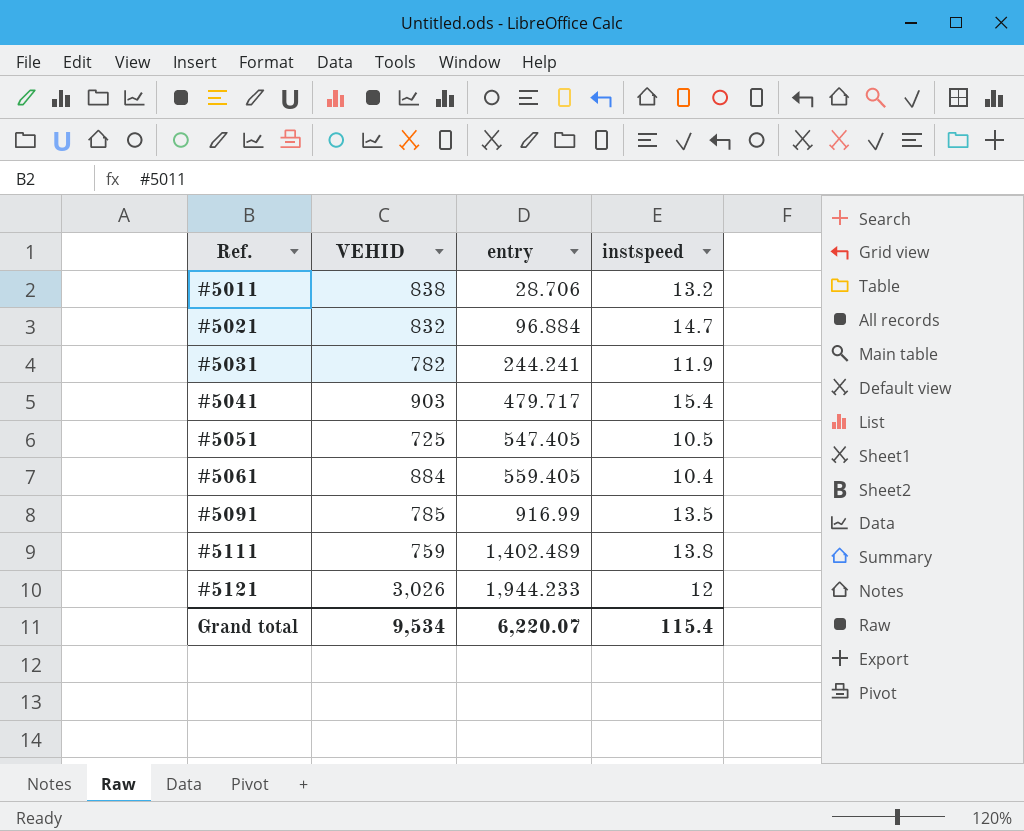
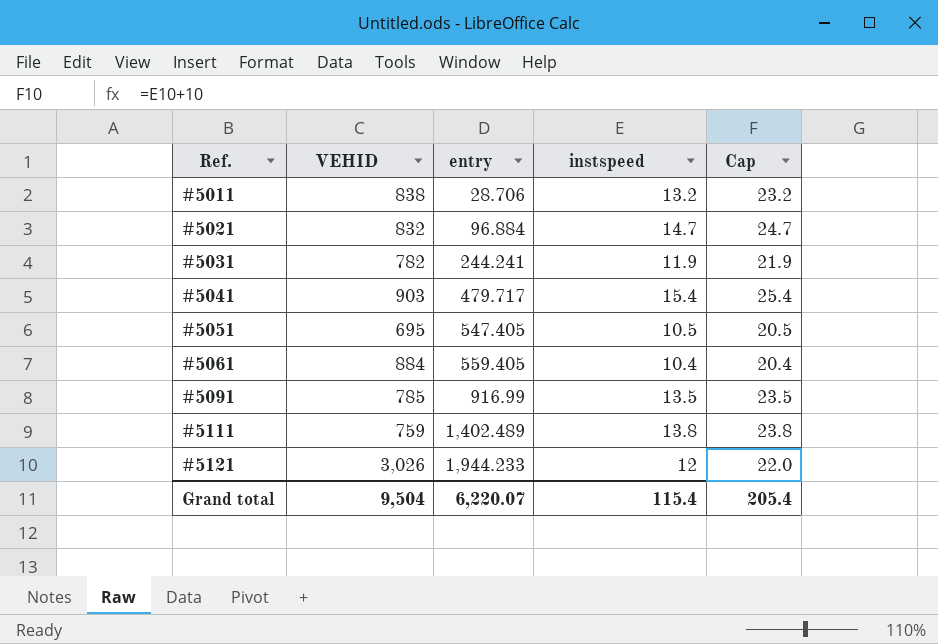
column Cap | formula: none -> [instspeed] + 10
#5051 | VEHID: 725 -> 695
Grand total | VEHID: 9,534 -> 9,504

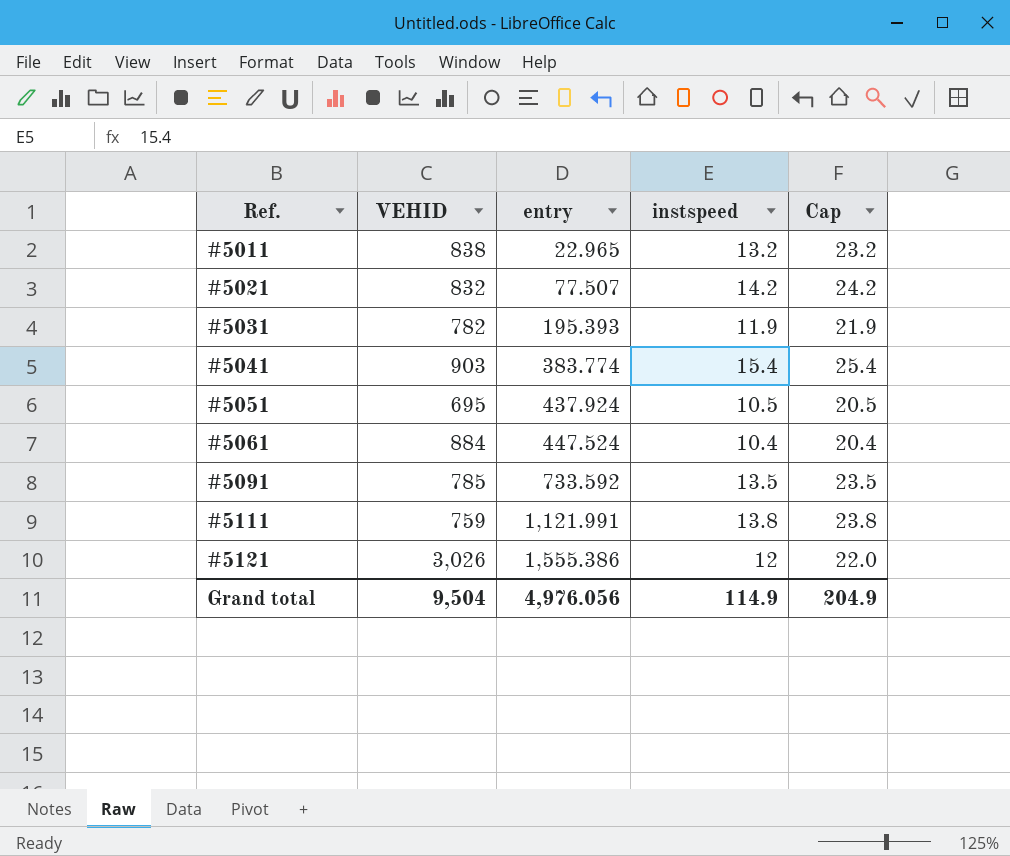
#5011 | entry: 28.706 -> 22.965
#5021 | entry: 96.884 -> 77.507
#5021 | instspeed: 14.7 -> 14.2
#5021 | Cap: 24.7 -> 24.2
#5031 | entry: 244.241 -> 195.393
#5041 | entry: 479.717 -> 383.774
#5051 | entry: 547.405 -> 437.924
#5061 | entry: 559.405 -> 447.524
#5091 | entry: 916.99 -> 733.592
#5111 | entry: 1,402.489 -> 1,121.991
#5121 | entry: 1,944.233 -> 1,555.386
Grand total | entry: 6,220.07 -> 4,976.056
Grand total | instspeed: 115.4 -> 114.9
Grand total | Cap: 205.4 -> 204.9

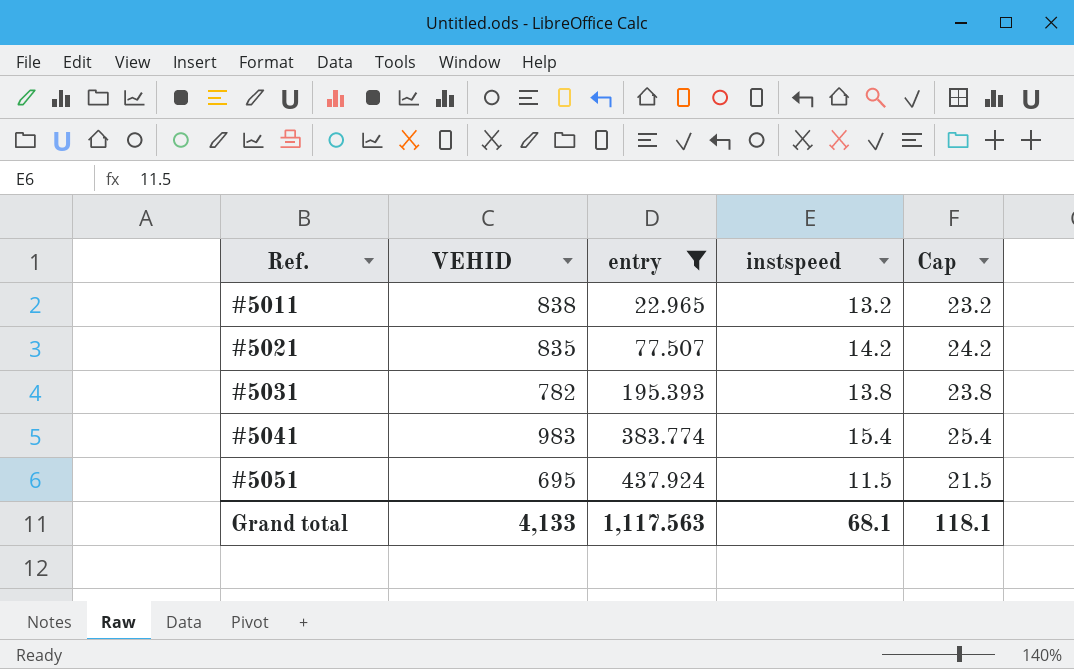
filter: none -> entry <= 437.924
#5021 | VEHID: 832 -> 835
#5031 | instspeed: 11.9 -> 13.8
#5031 | Cap: 21.9 -> 23.8
#5041 | VEHID: 903 -> 983
#5051 | instspeed: 10.5 -> 11.5
#5051 | Cap: 20.5 -> 21.5
Grand total | VEHID: 9,504 -> 4,133
Grand total | entry: 4,976.056 -> 1,117.563
Grand total | instspeed: 114.9 -> 68.1
Grand total | Cap: 204.9 -> 118.1

